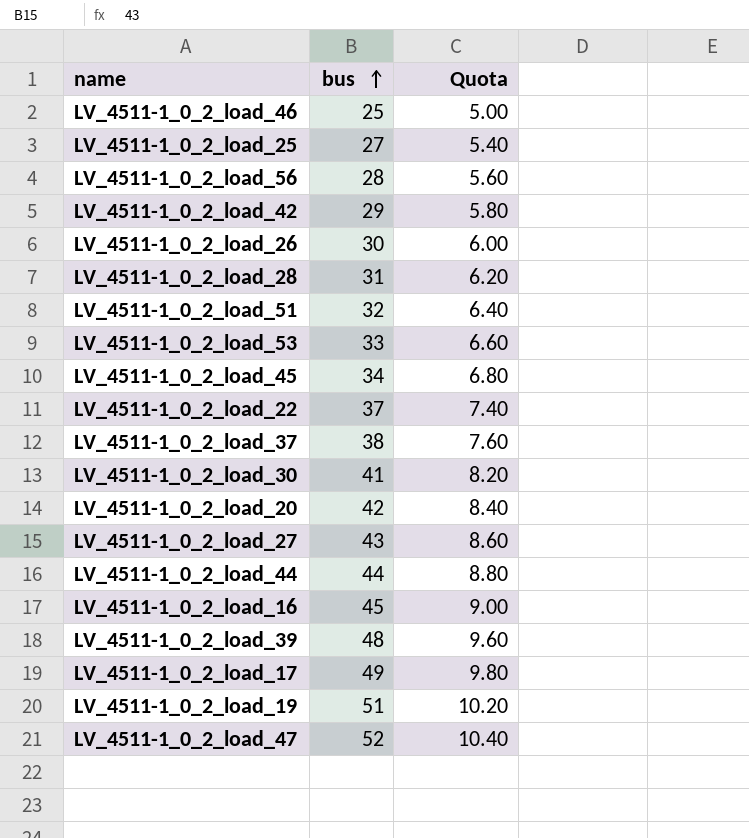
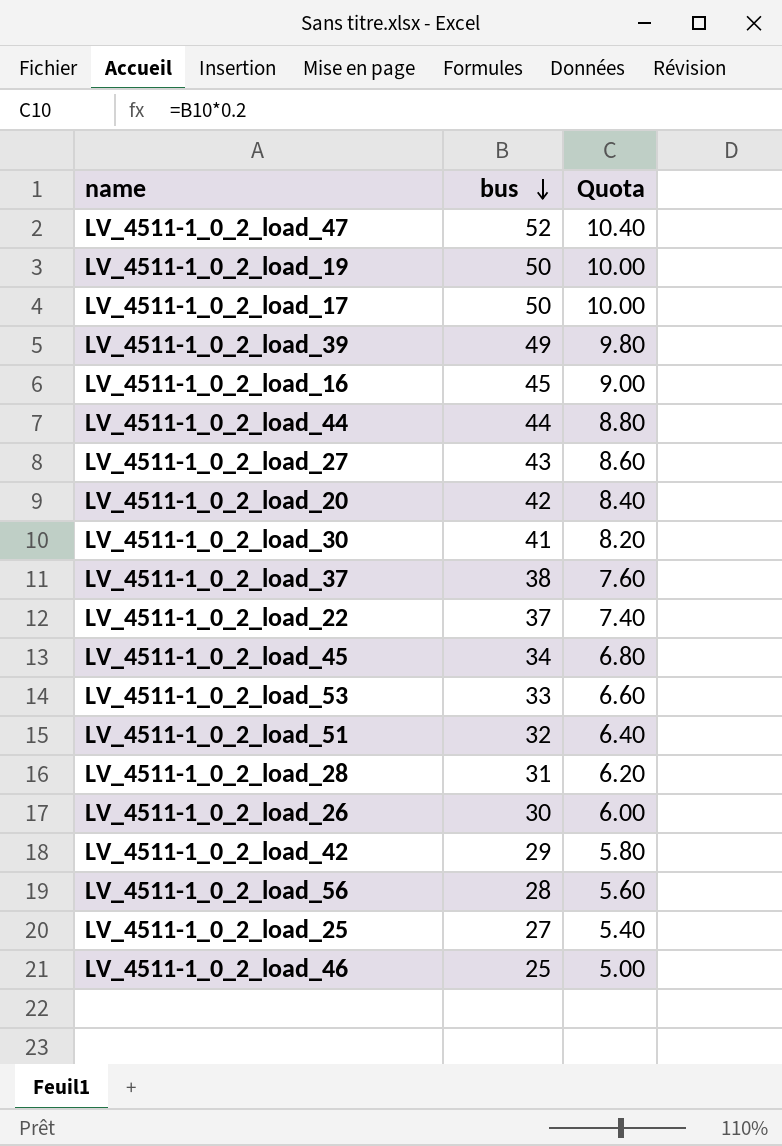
row order: bus ascending -> bus descending
LV_4511-1_0_2_load_19 | bus: 51 -> 50
LV_4511-1_0_2_load_19 | Quota: 10.20 -> 10.00
LV_4511-1_0_2_load_17 | bus: 49 -> 50
LV_4511-1_0_2_load_17 | Quota: 9.80 -> 10.00
LV_4511-1_0_2_load_39 | bus: 48 -> 49
LV_4511-1_0_2_load_39 | Quota: 9.60 -> 9.80

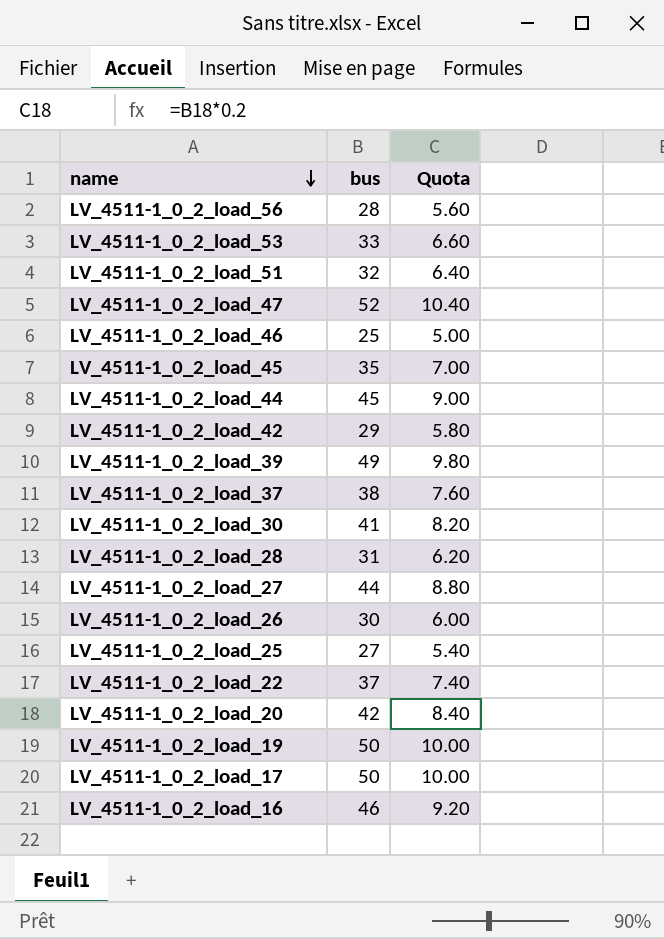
row order: bus descending -> name descending
LV_4511-1_0_2_load_45 | bus: 34 -> 35
LV_4511-1_0_2_load_45 | Quota: 6.80 -> 7.00
LV_4511-1_0_2_load_44 | bus: 44 -> 45
LV_4511-1_0_2_load_44 | Quota: 8.80 -> 9.00
LV_4511-1_0_2_load_27 | bus: 43 -> 44
LV_4511-1_0_2_load_27 | Quota: 8.60 -> 8.80
LV_4511-1_0_2_load_16 | bus: 45 -> 46
LV_4511-1_0_2_load_16 | Quota: 9.00 -> 9.20

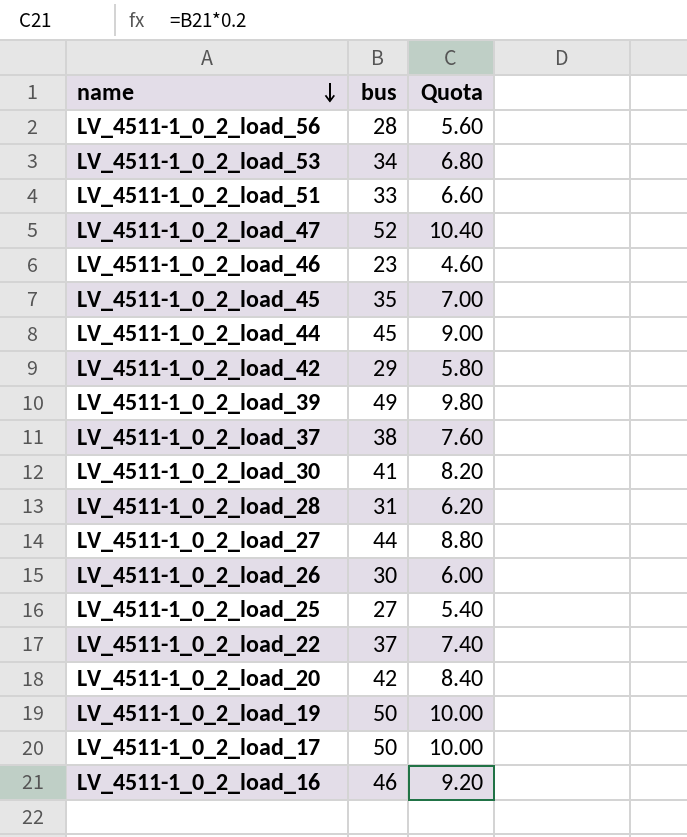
LV_4511-1_0_2_load_53 | bus: 33 -> 34
LV_4511-1_0_2_load_53 | Quota: 6.60 -> 6.80
LV_4511-1_0_2_load_51 | bus: 32 -> 33
LV_4511-1_0_2_load_51 | Quota: 6.40 -> 6.60
LV_4511-1_0_2_load_46 | bus: 25 -> 23
LV_4511-1_0_2_load_46 | Quota: 5.00 -> 4.60

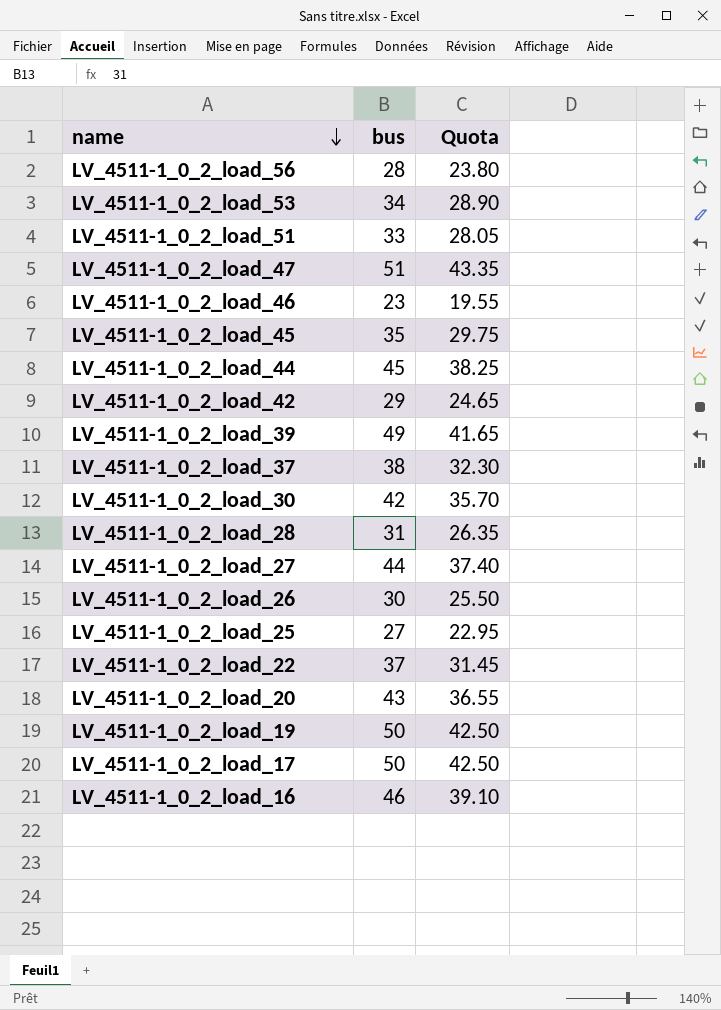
column Quota | formula: [bus] * 0.2 -> [bus] * 0.85
LV_4511-1_0_2_load_47 | bus: 52 -> 51
LV_4511-1_0_2_load_30 | bus: 41 -> 42
LV_4511-1_0_2_load_20 | bus: 42 -> 43

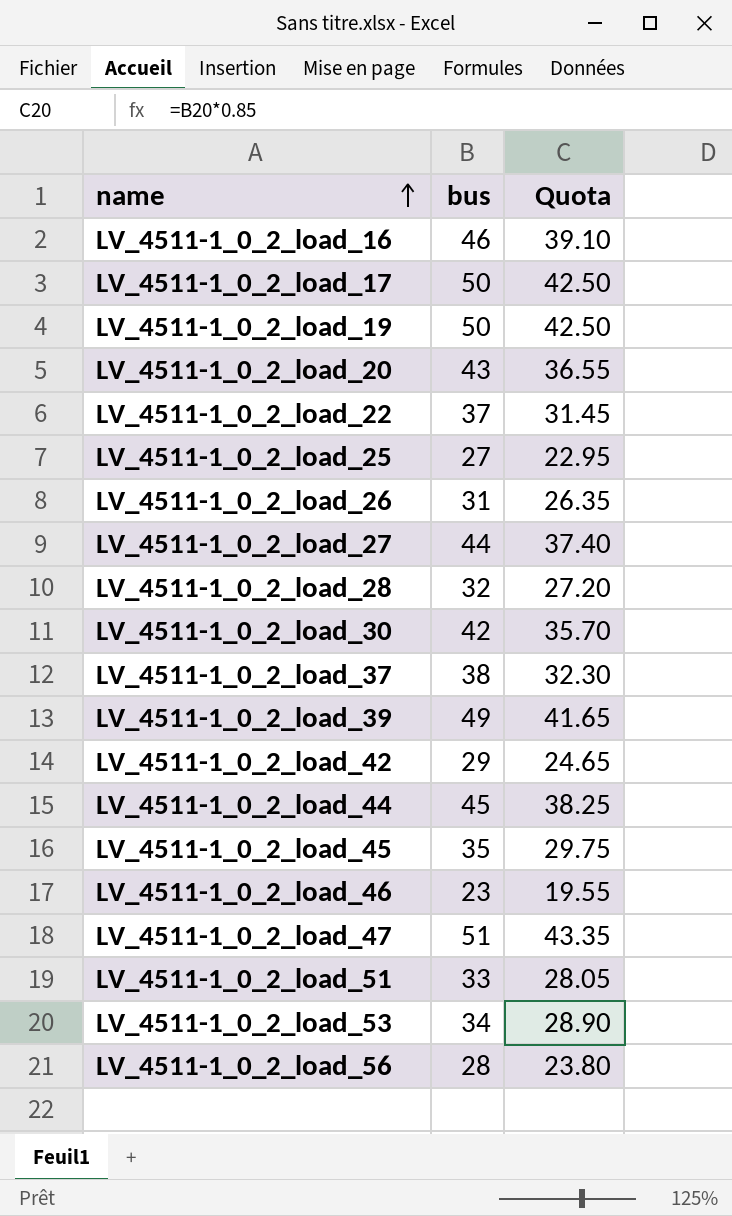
row order: name descending -> name ascending
LV_4511-1_0_2_load_26 | bus: 30 -> 31
LV_4511-1_0_2_load_26 | Quota: 25.50 -> 26.35
LV_4511-1_0_2_load_28 | bus: 31 -> 32
LV_4511-1_0_2_load_28 | Quota: 26.35 -> 27.20

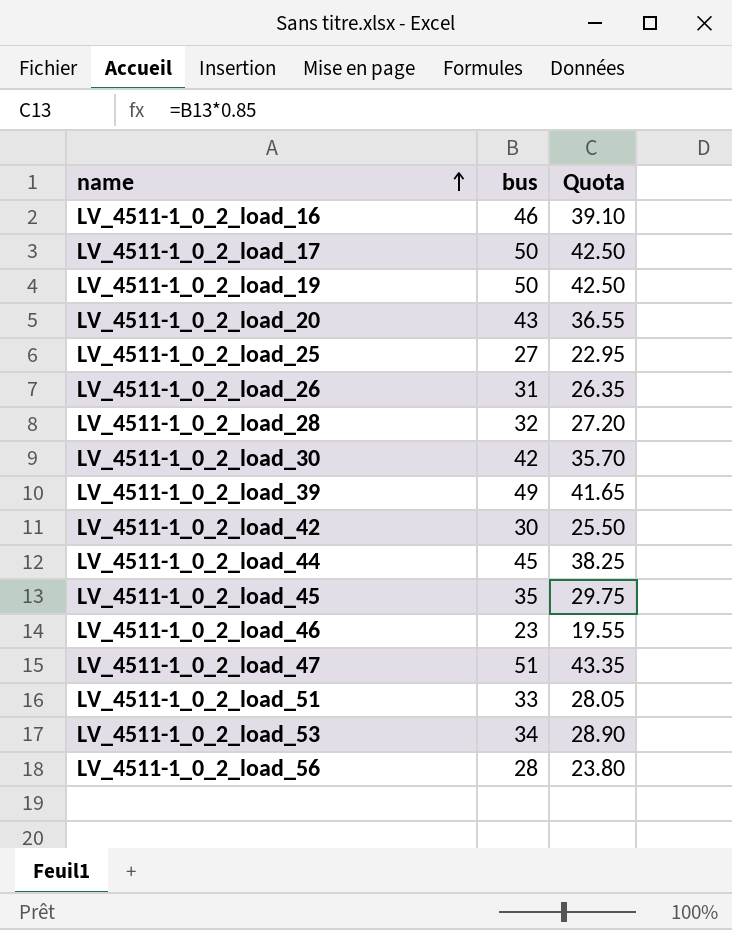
row LV_4511-1_0_2_load_22: 37 | 31.45 -> none
row LV_4511-1_0_2_load_27: 44 | 37.40 -> none
row LV_4511-1_0_2_load_37: 38 | 32.30 -> none
LV_4511-1_0_2_load_42 | bus: 29 -> 30
LV_4511-1_0_2_load_42 | Quota: 24.65 -> 25.50

